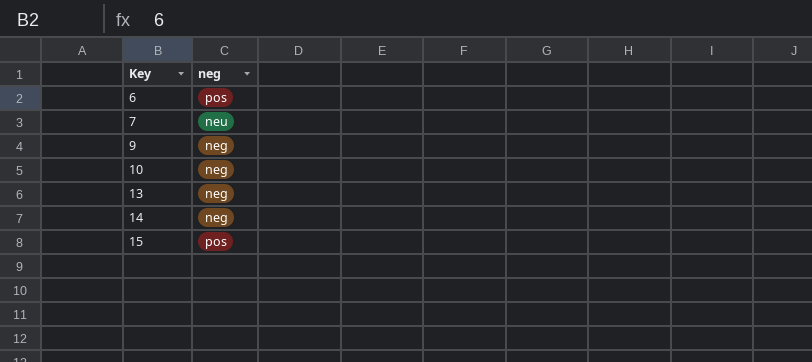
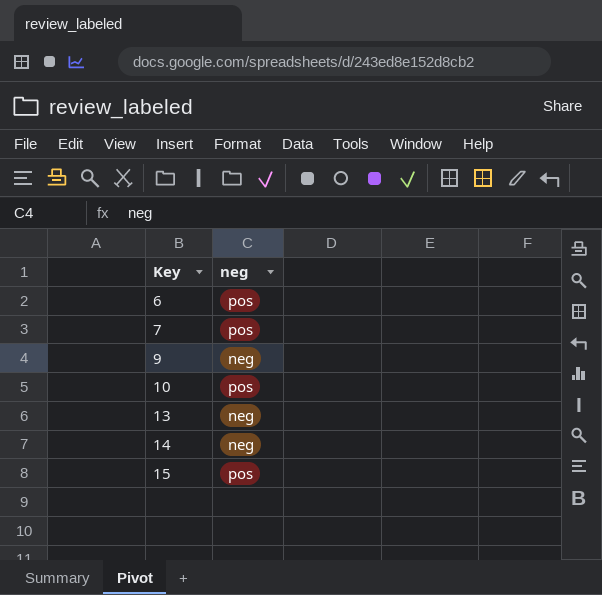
7 | neg: neu -> pos
10 | neg: neg -> pos

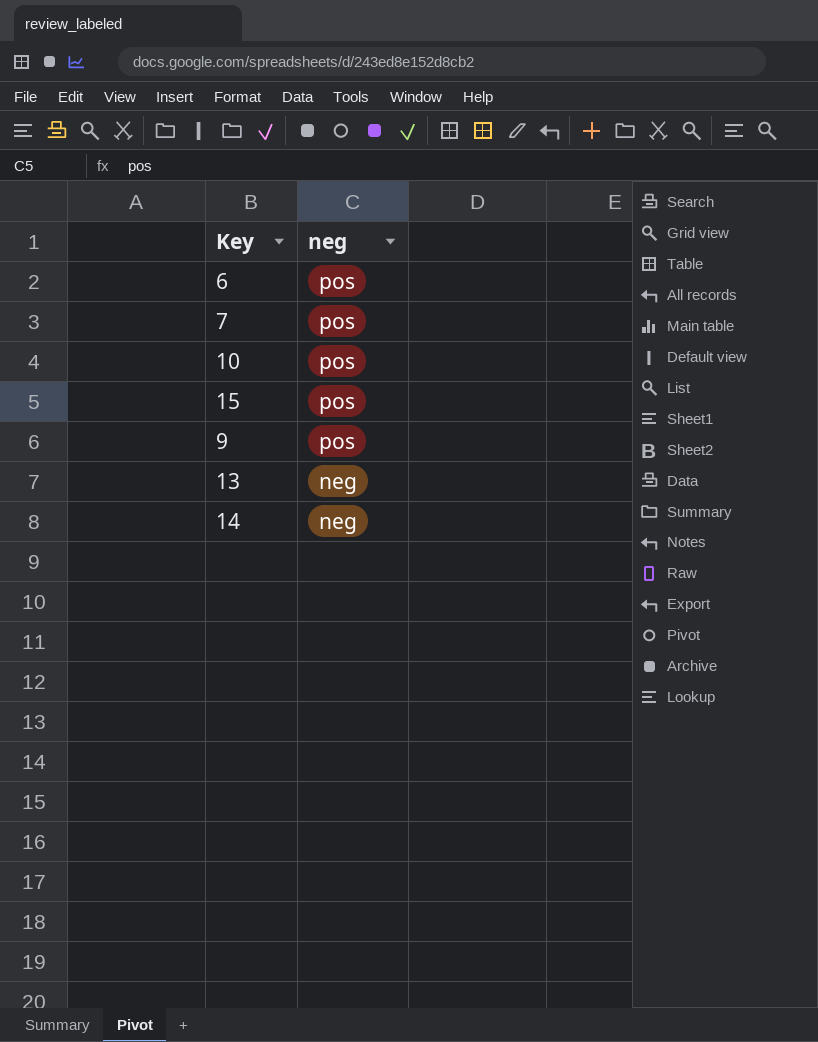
row order: Key ascending -> neg descending
9 | neg: neg -> pos

